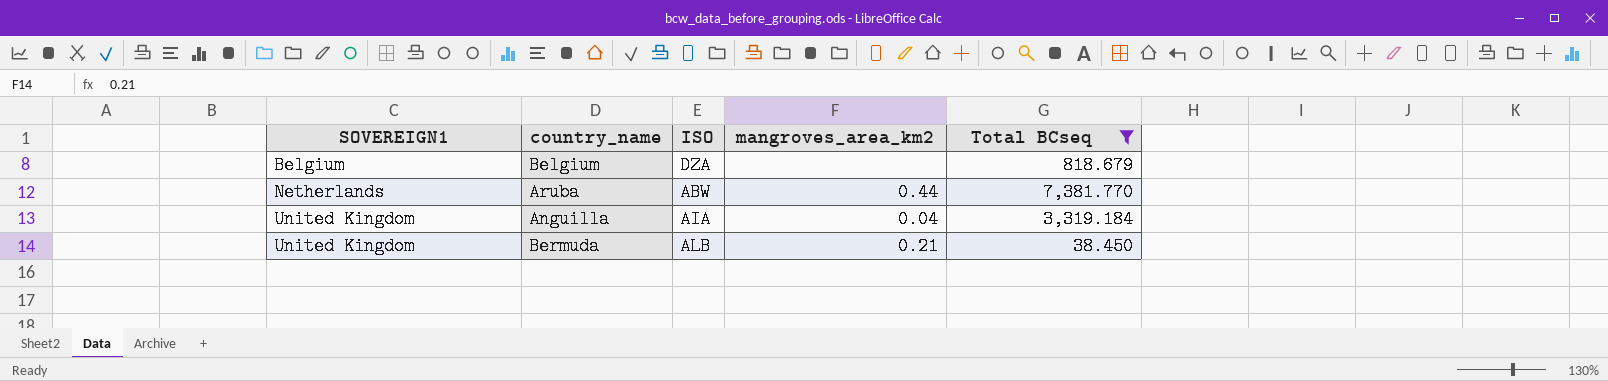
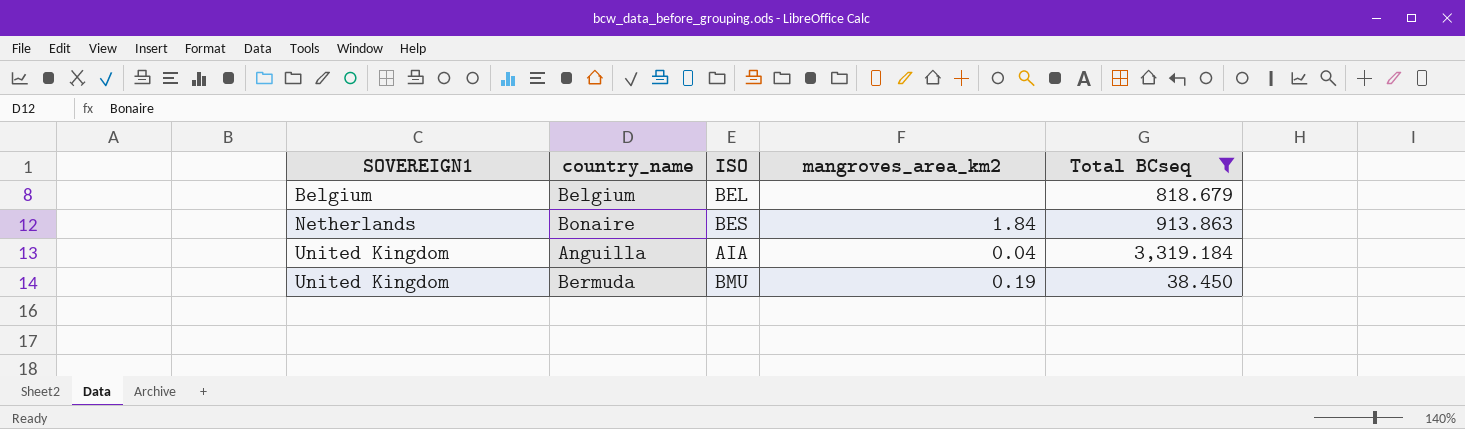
row Aruba: Netherlands | ABW | 0.44 | 7,381.770 -> none
Belgium | ISO: DZA -> BEL
row Bonaire: none -> Netherlands | BES | 1.84 | 913.863
Bermuda | ISO: ALB -> BMU
Bermuda | mangroves_area_km2: 0.21 -> 0.19

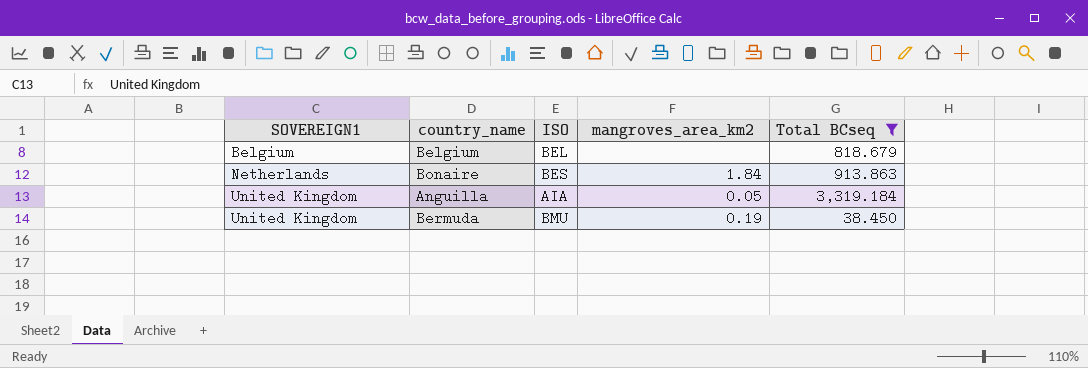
Anguilla | mangroves_area_km2: 0.04 -> 0.05

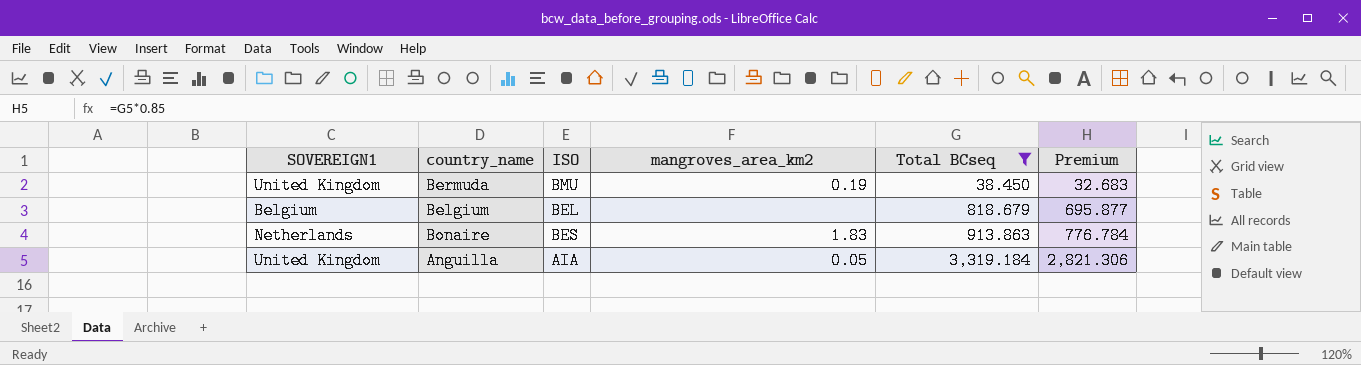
row order: SOVEREIGN1 ascending -> Total BCseq ascending
column Premium | formula: none -> [Total BCseq] * 0.85
Bonaire | mangroves_area_km2: 1.84 -> 1.83

